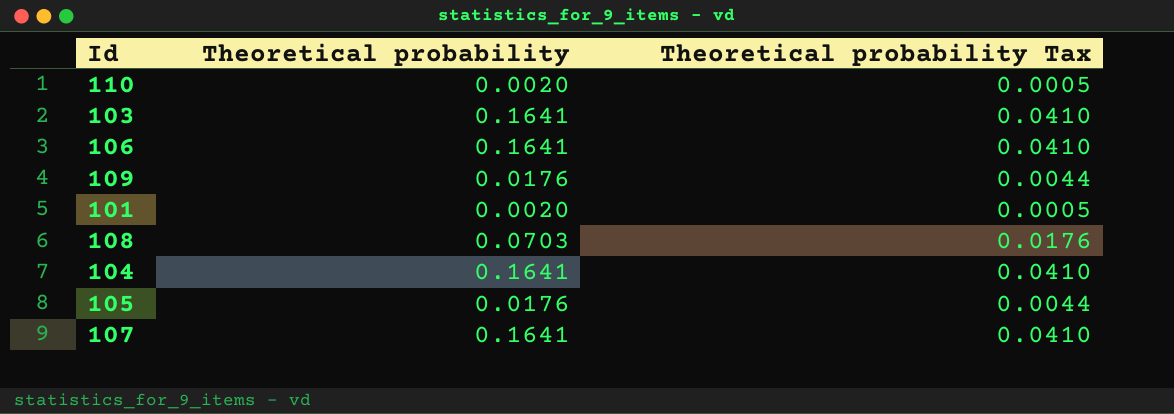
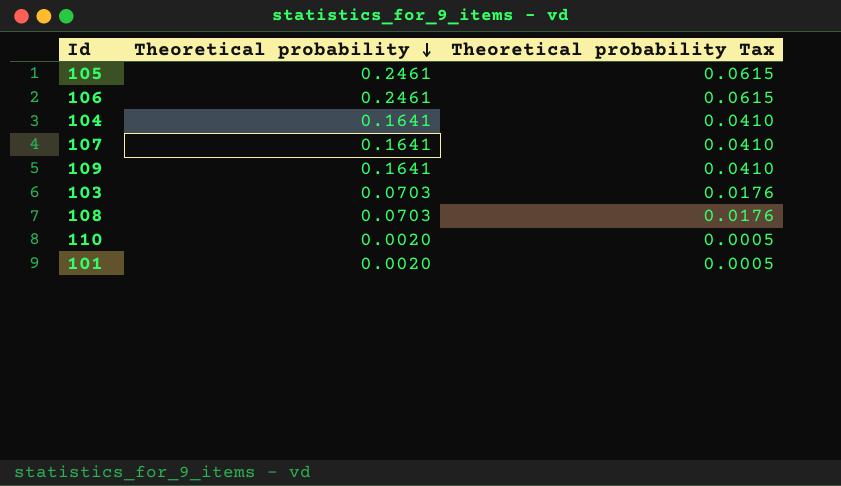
row order: none -> Theoretical probability descending
105 | Theoretical probability: 0.0176 -> 0.2461
105 | Theoretical probability Tax: 0.0044 -> 0.0615
106 | Theoretical probability: 0.1641 -> 0.2461
106 | Theoretical probability Tax: 0.0410 -> 0.0615
109 | Theoretical probability: 0.0176 -> 0.1641
109 | Theoretical probability Tax: 0.0044 -> 0.0410
103 | Theoretical probability: 0.1641 -> 0.0703
103 | Theoretical probability Tax: 0.0410 -> 0.0176

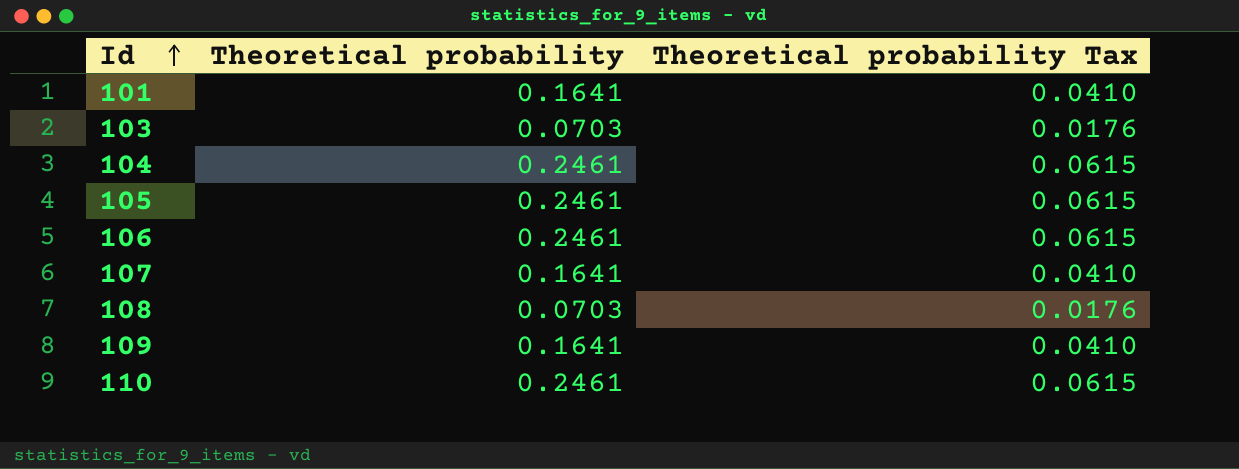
row order: Theoretical probability descending -> Id ascending
101 | Theoretical probability: 0.0020 -> 0.1641
101 | Theoretical probability Tax: 0.0005 -> 0.0410
104 | Theoretical probability: 0.1641 -> 0.2461
104 | Theoretical probability Tax: 0.0410 -> 0.0615
110 | Theoretical probability: 0.0020 -> 0.2461
110 | Theoretical probability Tax: 0.0005 -> 0.0615

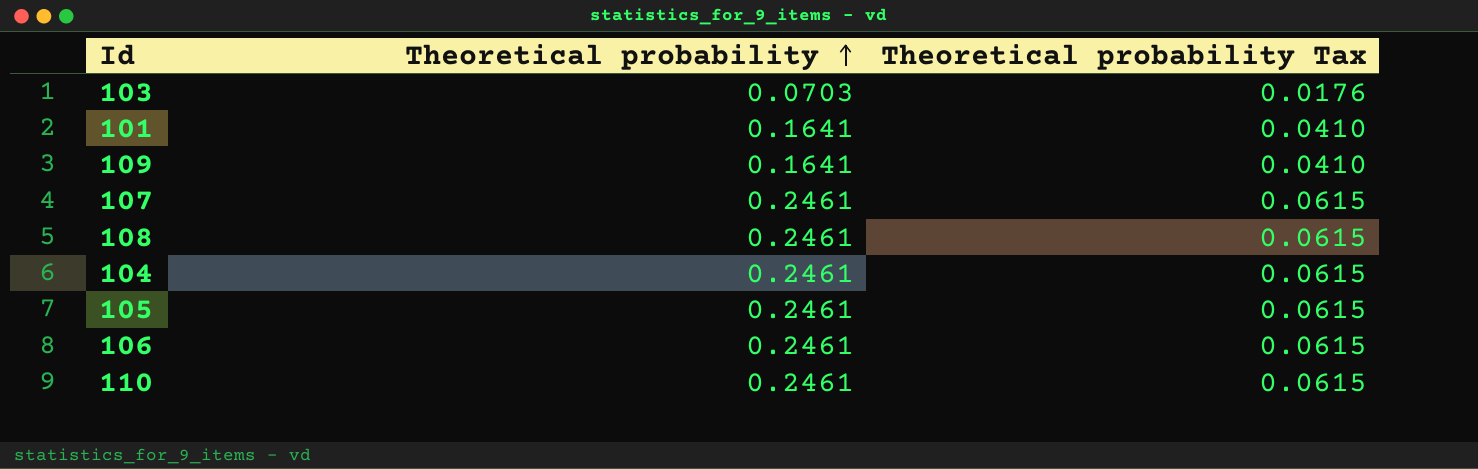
row order: Id ascending -> Theoretical probability ascending
107 | Theoretical probability: 0.1641 -> 0.2461
107 | Theoretical probability Tax: 0.0410 -> 0.0615
108 | Theoretical probability: 0.0703 -> 0.2461
108 | Theoretical probability Tax: 0.0176 -> 0.0615

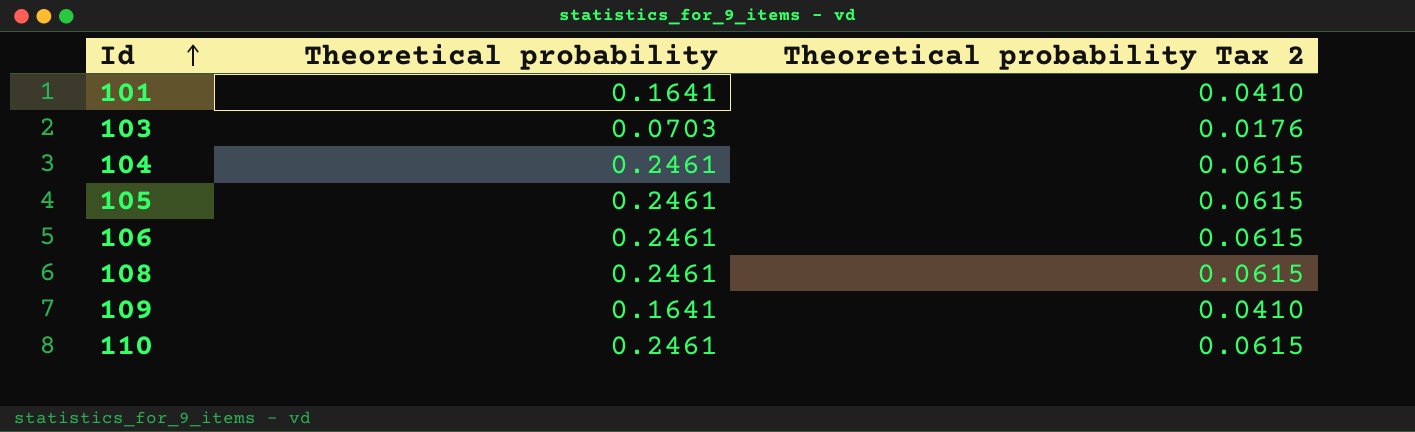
row order: Theoretical probability ascending -> Id ascending
column name: Theoretical probability Tax -> Theoretical probability Tax 2
row 107: 0.2461 | 0.0615 -> none

